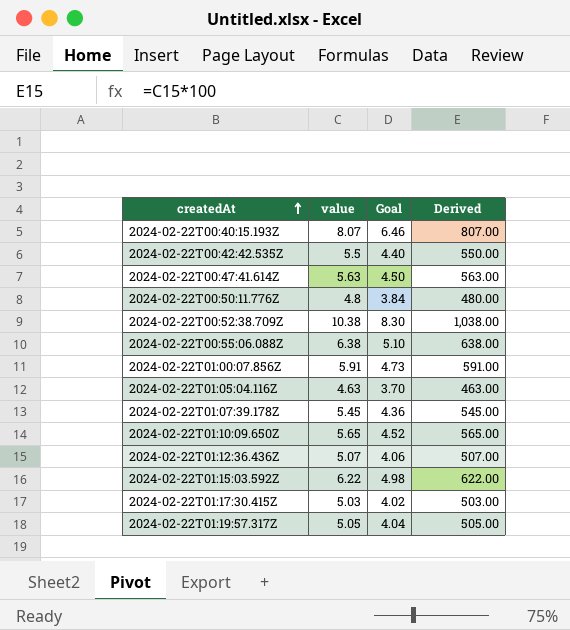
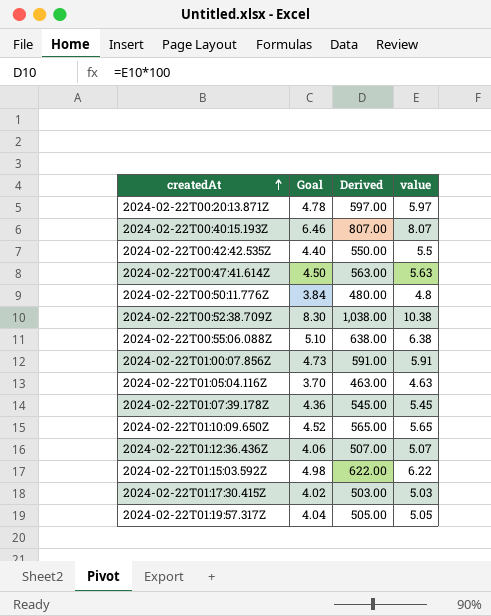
column value | position: 2 -> 4
row 2024-02-22T00:20:13.871Z: none -> 4.78 | 597.00 | 5.97

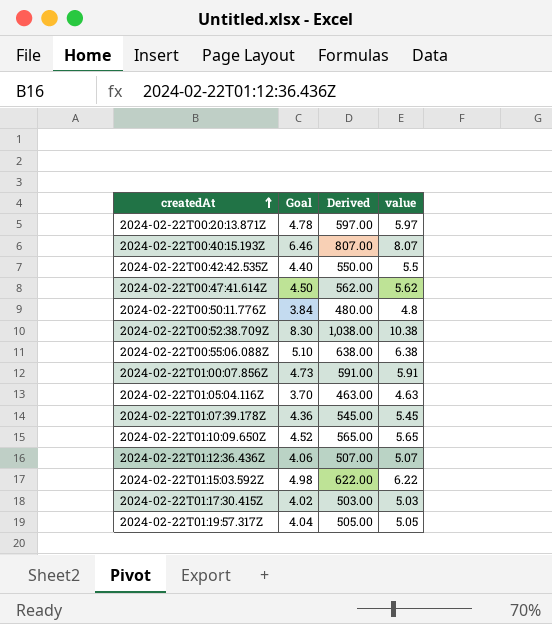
2024-02-22T00:47:41.614Z | Derived: 563.00 -> 562.00
2024-02-22T00:47:41.614Z | value: 5.63 -> 5.62

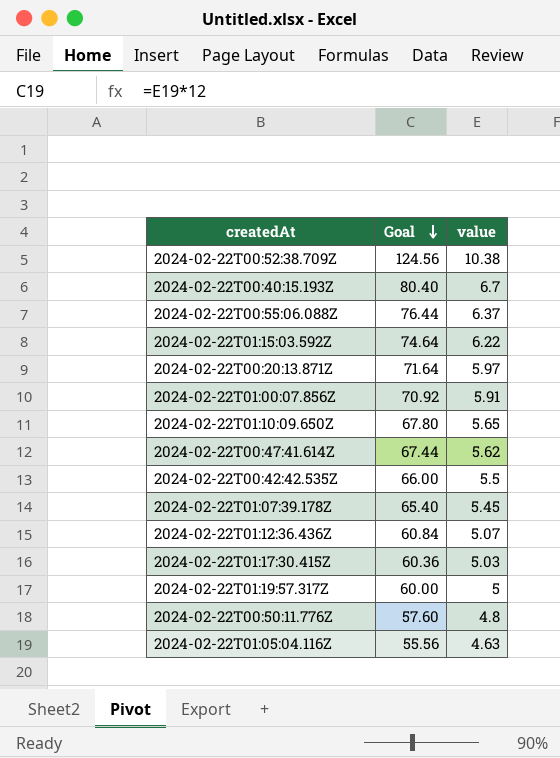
row order: createdAt ascending -> Goal descending
column Derived | formula: [value] * 100 -> none
column Goal | formula: [value] * 0.8 -> [value] * 12
2024-02-22T00:40:15.193Z | value: 8.07 -> 6.7
2024-02-22T00:55:06.088Z | value: 6.38 -> 6.37
2024-02-22T01:19:57.317Z | value: 5.05 -> 5

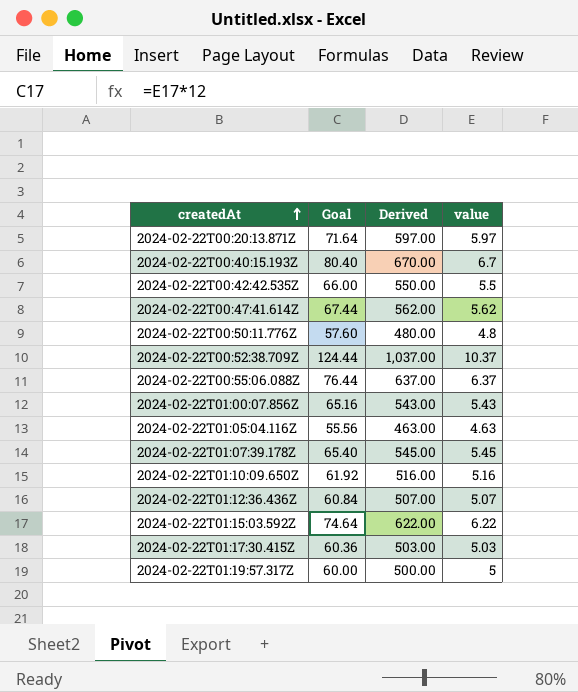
row order: Goal descending -> createdAt ascending
column Derived | formula: none -> [value] * 100
2024-02-22T00:52:38.709Z | Goal: 124.56 -> 124.44
2024-02-22T00:52:38.709Z | value: 10.38 -> 10.37
2024-02-22T01:00:07.856Z | Goal: 70.92 -> 65.16
2024-02-22T01:00:07.856Z | value: 5.91 -> 5.43
2024-02-22T01:10:09.650Z | Goal: 67.80 -> 61.92
2024-02-22T01:10:09.650Z | value: 5.65 -> 5.16

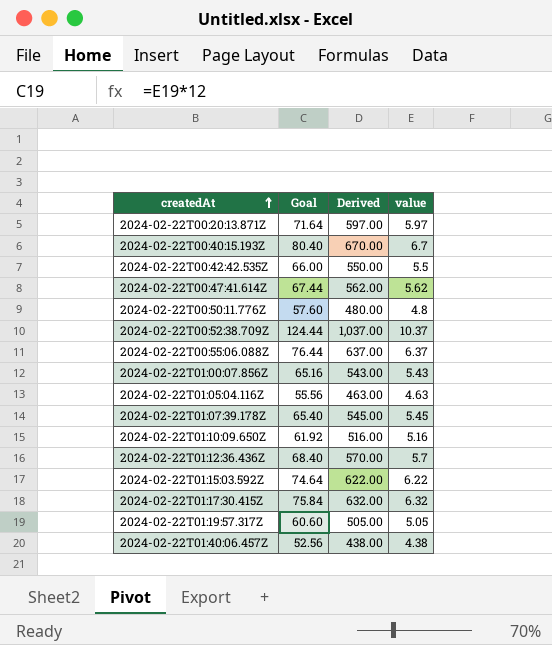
2024-02-22T01:12:36.436Z | Goal: 60.84 -> 68.40
2024-02-22T01:12:36.436Z | Derived: 507.00 -> 570.00
2024-02-22T01:12:36.436Z | value: 5.07 -> 5.7
2024-02-22T01:17:30.415Z | Goal: 60.36 -> 75.84
2024-02-22T01:17:30.415Z | Derived: 503.00 -> 632.00
2024-02-22T01:17:30.415Z | value: 5.03 -> 6.32
2024-02-22T01:19:57.317Z | Goal: 60.00 -> 60.60
2024-02-22T01:19:57.317Z | Derived: 500.00 -> 505.00
2024-02-22T01:19:57.317Z | value: 5 -> 5.05
row 2024-02-22T01:40:06.457Z: none -> 52.56 | 438.00 | 4.38

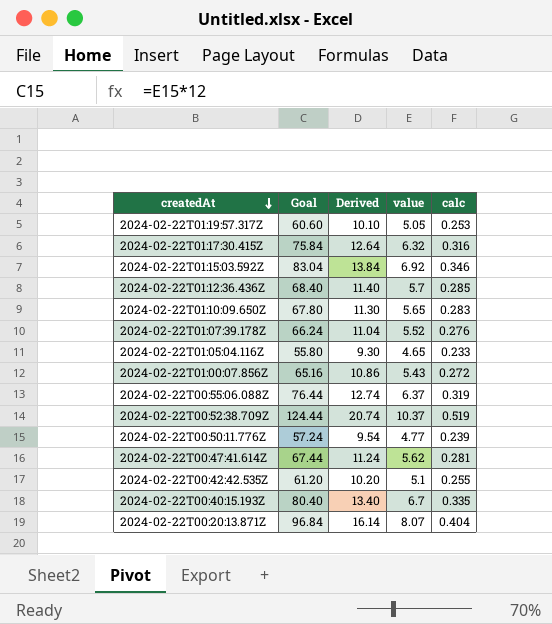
row order: createdAt ascending -> createdAt descending
column Derived | formula: [value] * 100 -> [value] * 2
column calc | formula: none -> [value] * 0.05
row 2024-02-22T01:40:06.457Z: 52.56 | 438.00 | 4.38 -> none
2024-02-22T01:15:03.592Z | Goal: 74.64 -> 83.04
2024-02-22T01:15:03.592Z | value: 6.22 -> 6.92
2024-02-22T01:10:09.650Z | Goal: 61.92 -> 67.80
2024-02-22T01:10:09.650Z | value: 5.16 -> 5.65
2024-02-22T01:07:39.178Z | Goal: 65.40 -> 66.24
2024-02-22T01:07:39.178Z | value: 5.45 -> 5.52
2024-02-22T01:05:04.116Z | Goal: 55.56 -> 55.80
2024-02-22T01:05:04.116Z | value: 4.63 -> 4.65
2024-02-22T00:50:11.776Z | Goal: 57.60 -> 57.24
2024-02-22T00:50:11.776Z | value: 4.8 -> 4.77
2024-02-22T00:42:42.535Z | Goal: 66.00 -> 61.20
2024-02-22T00:42:42.535Z | value: 5.5 -> 5.1
2024-02-22T00:20:13.871Z | Goal: 71.64 -> 96.84
2024-02-22T00:20:13.871Z | value: 5.97 -> 8.07

